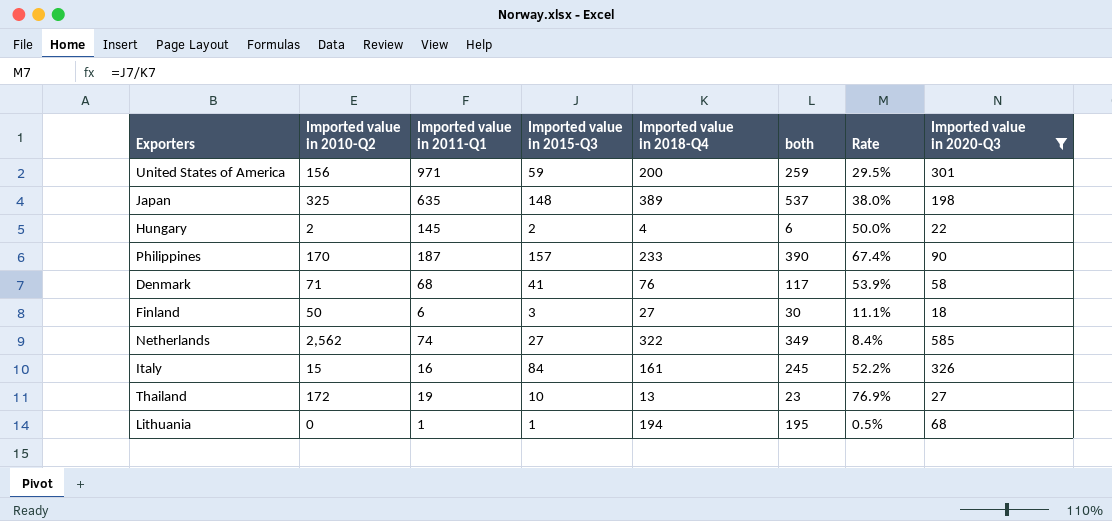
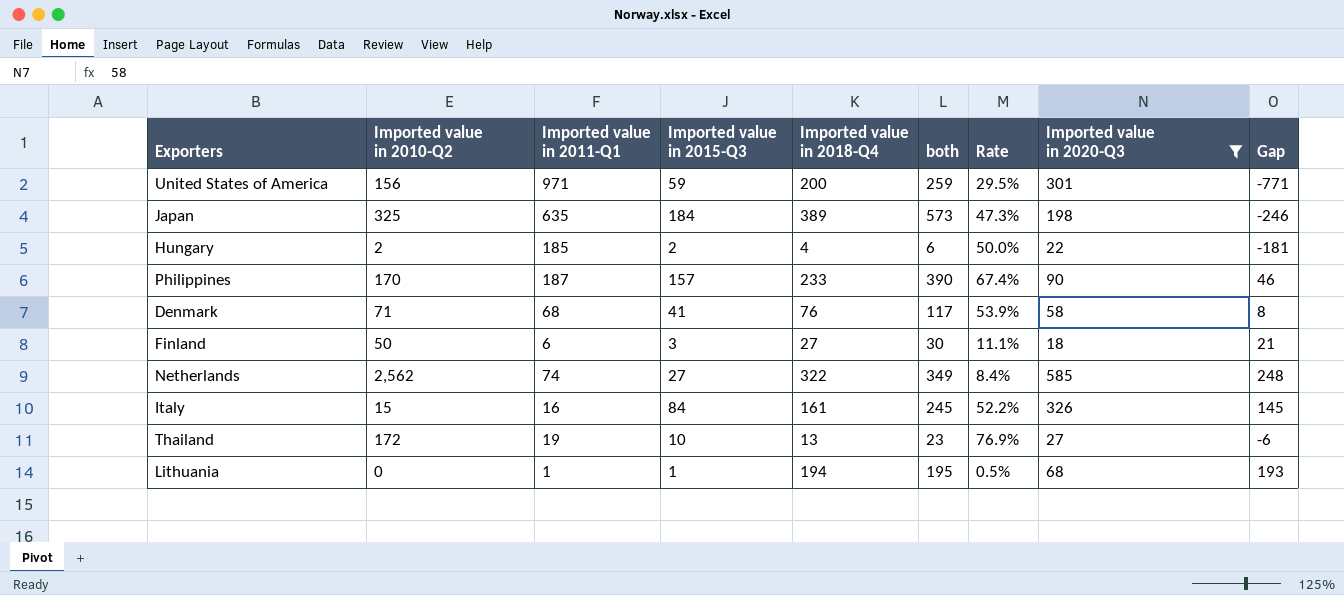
column Gap | formula: none -> [Imported value in 2018-Q4] - [Imported value in 2011-Q1]
Japan | Imported value in 2015-Q3: 148 -> 184
Japan | both: 537 -> 573
Japan | Rate: 38.0% -> 47.3%
Hungary | Imported value in 2011-Q1: 145 -> 185

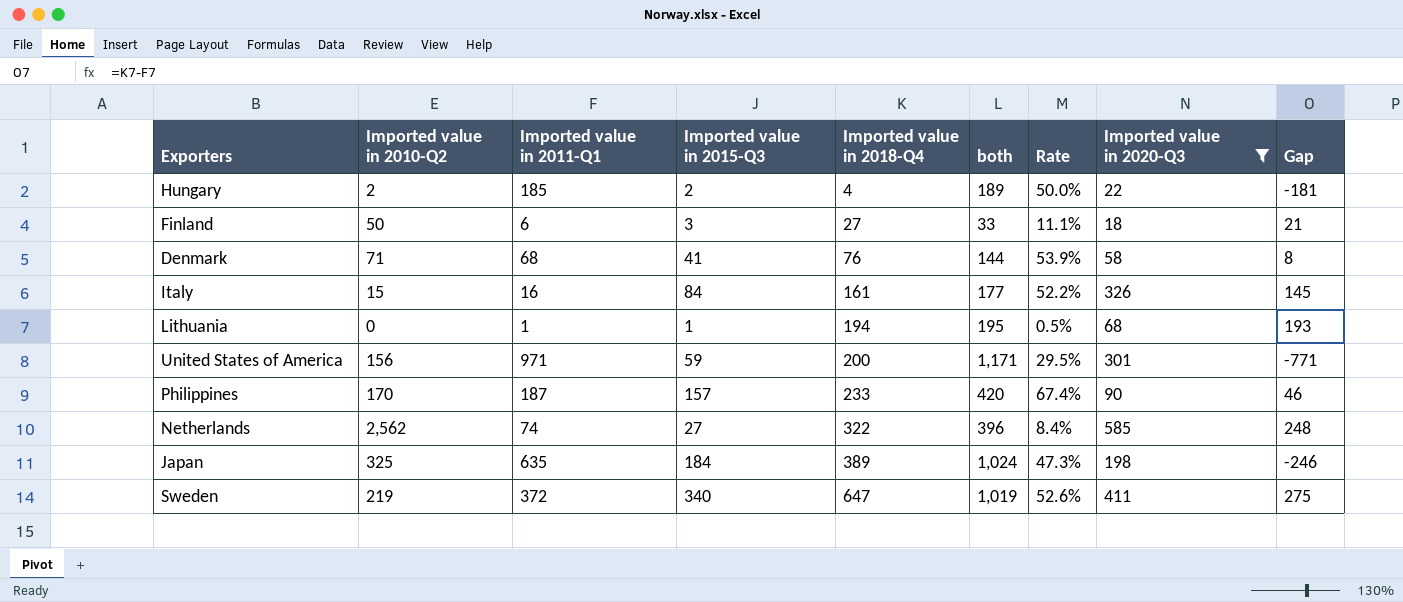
row order: none -> Imported value in 2018-Q4 ascending
column both | formula: [Imported value in 2015-Q3] + [Imported value in 2018-Q4] -> [Imported value in 2011-Q1] + [Imported value in 2018-Q4]
row Thailand: 172 | 19 | 10 | 13 | 23 | 76.9% | 27 | -6 -> none
row Sweden: none -> 219 | 372 | 340 | 647 | 1,019 | 52.6% | 411 | 275

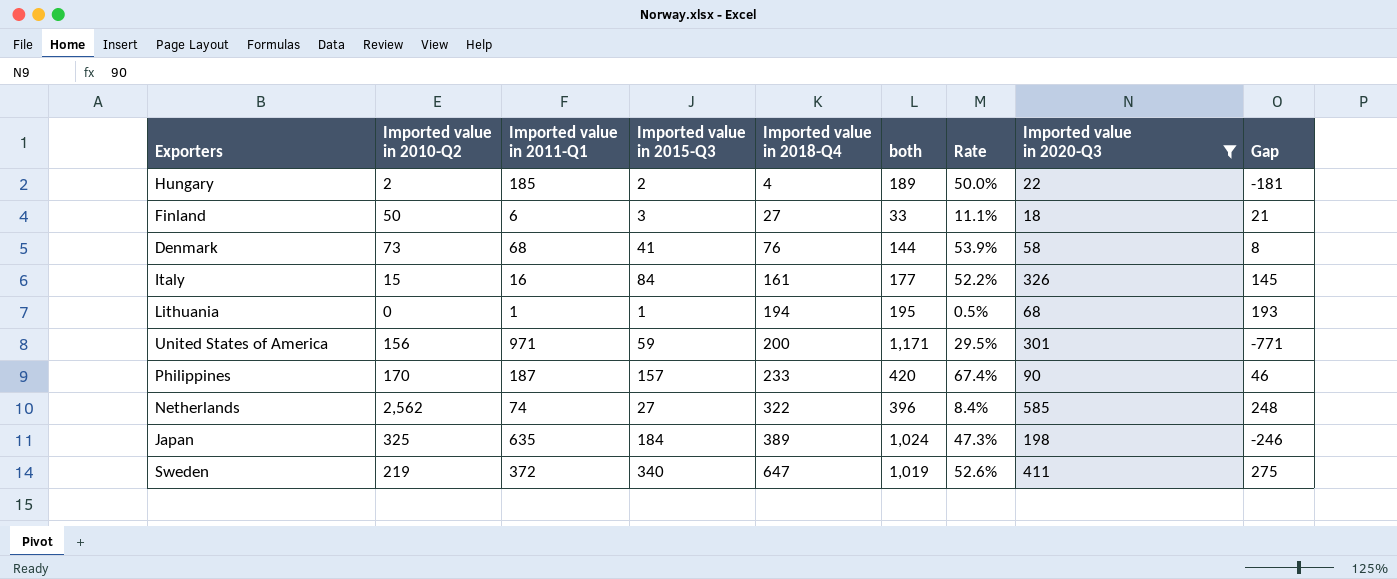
Denmark | Imported value in 2010-Q2: 71 -> 73

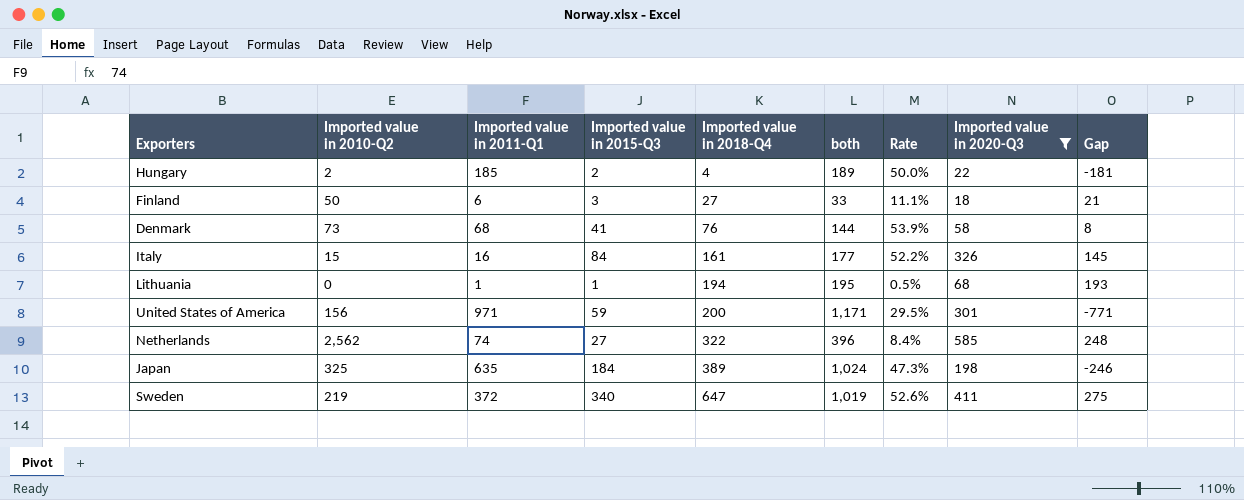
row Philippines: 170 | 187 | 157 | 233 | 420 | 67.4% | 90 | 46 -> none

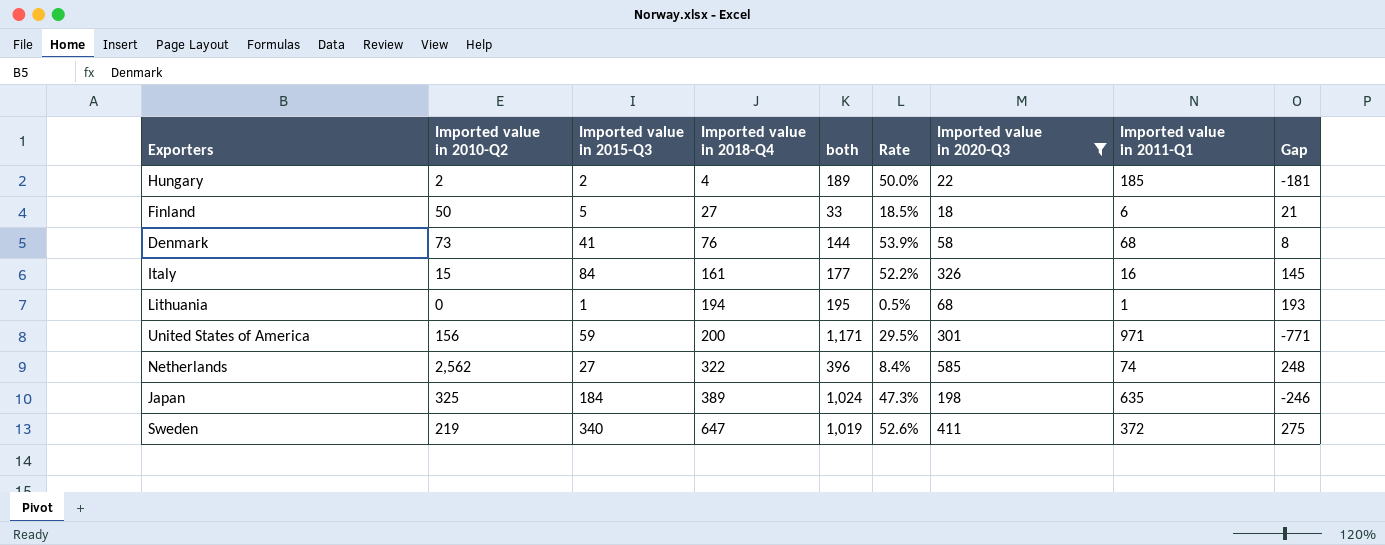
column Imported value in 2011-Q1 | position: 3 -> 8
Finland | Imported value in 2015-Q3: 3 -> 5
Finland | Rate: 11.1% -> 18.5%

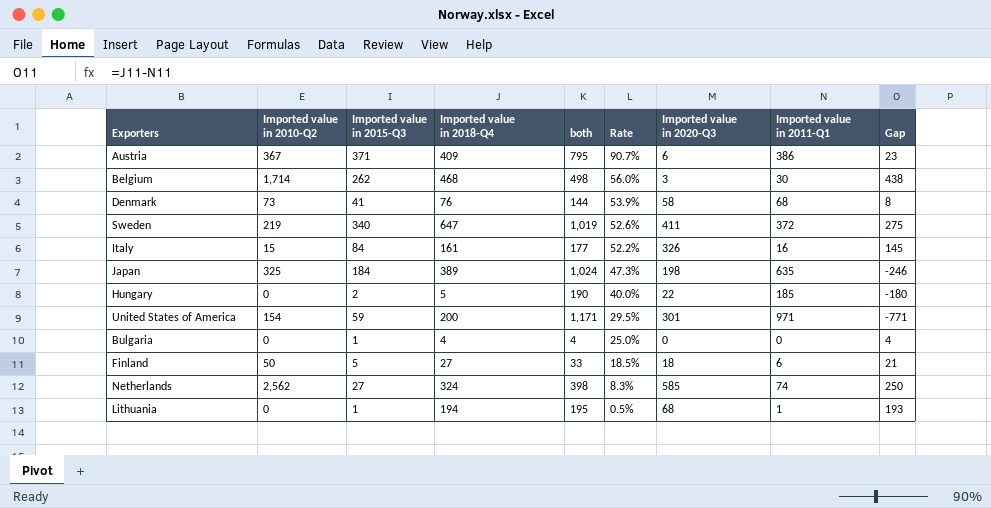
filter: Imported value in 2020-Q3 >= 18 -> none
row order: Imported value in 2018-Q4 ascending -> Rate descending
Hungary | Imported value in 2010-Q2: 2 -> 0
Hungary | Imported value in 2018-Q4: 4 -> 5
Hungary | both: 189 -> 190
Hungary | Rate: 50.0% -> 40.0%
Hungary | Gap: -181 -> -180
United States of America | Imported value in 2010-Q2: 156 -> 154
Netherlands | Imported value in 2018-Q4: 322 -> 324
Netherlands | both: 396 -> 398
Netherlands | Rate: 8.4% -> 8.3%
Netherlands | Gap: 248 -> 250

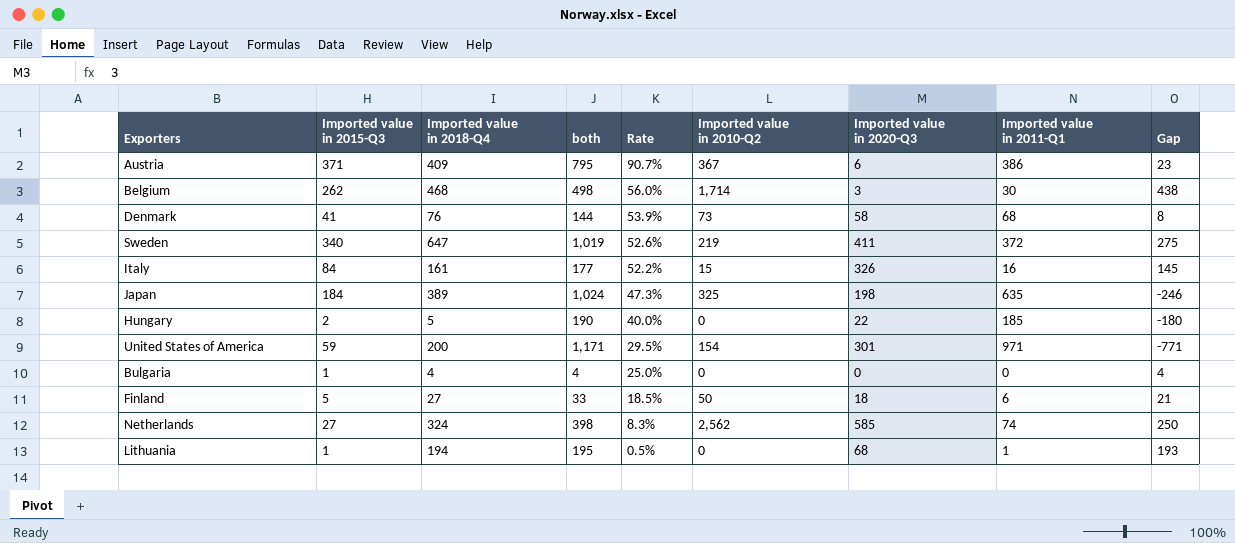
column Imported value in 2010-Q2 | position: 2 -> 6

